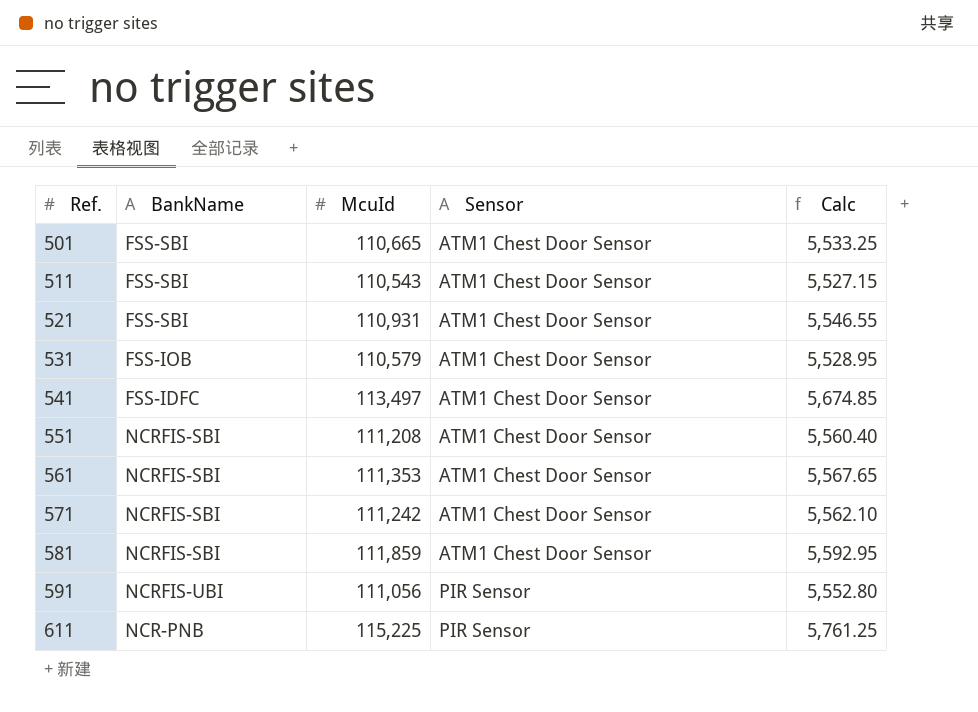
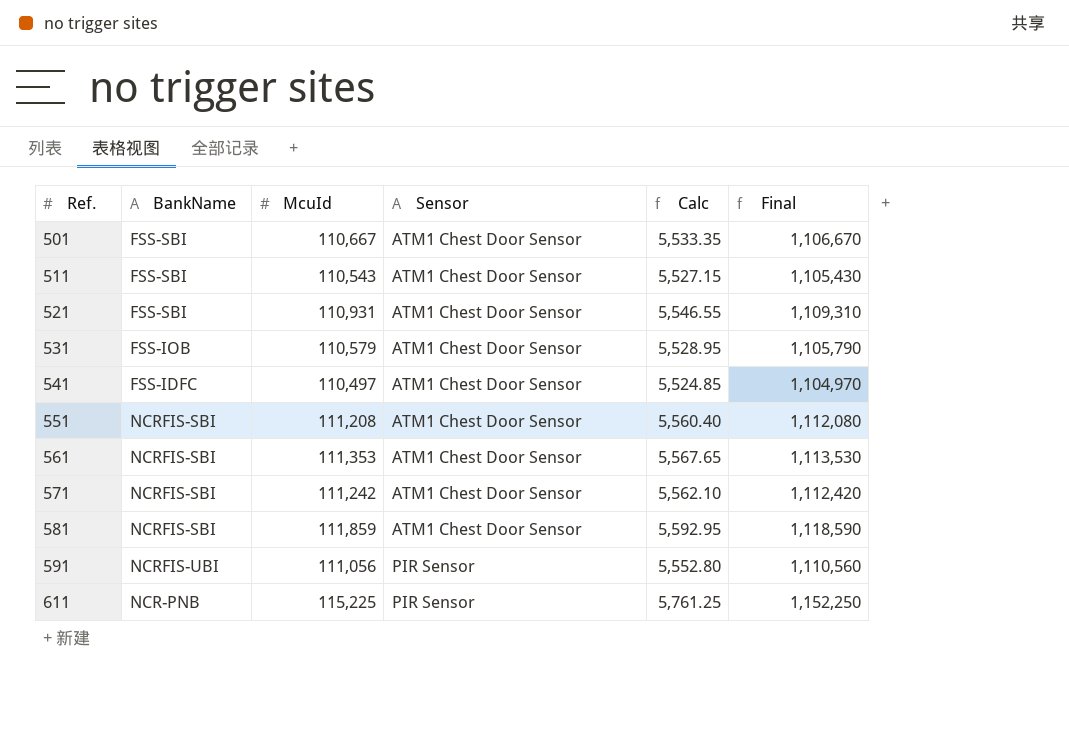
column Final | formula: none -> [McuId] * 10
501 | McuId: 110,665 -> 110,667
501 | Calc: 5,533.25 -> 5,533.35
541 | McuId: 113,497 -> 110,497
541 | Calc: 5,674.85 -> 5,524.85

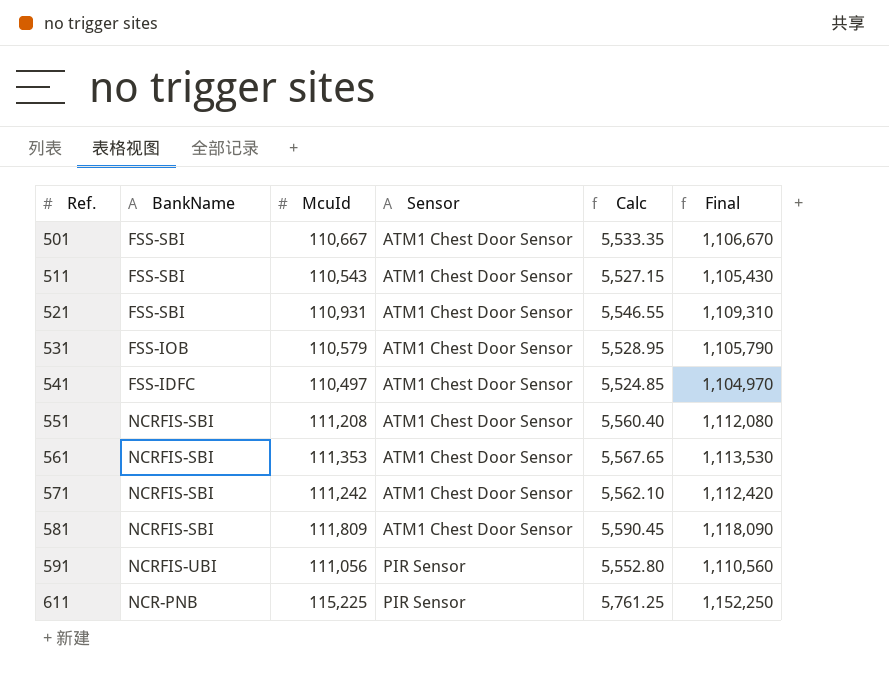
581 | McuId: 111,859 -> 111,809
581 | Calc: 5,592.95 -> 5,590.45
581 | Final: 1,118,590 -> 1,118,090

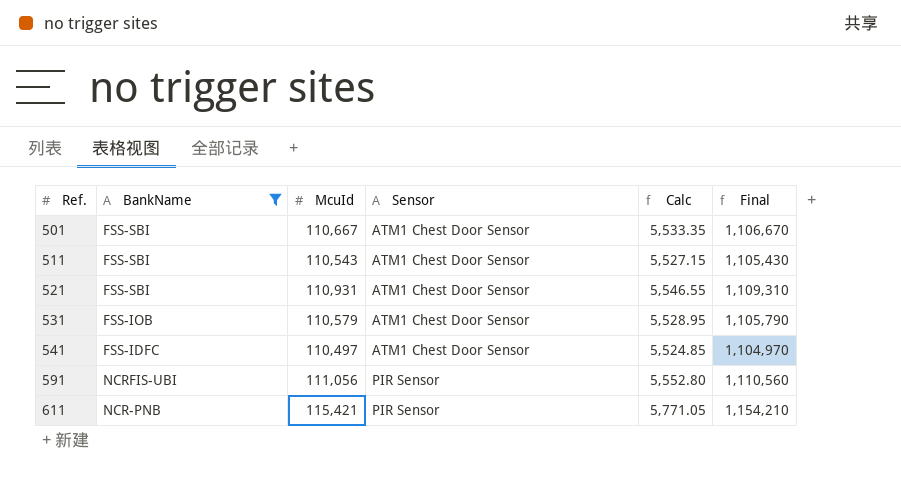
filter: none -> BankName != NCRFIS-SBI
611 | McuId: 115,225 -> 115,421
611 | Calc: 5,761.25 -> 5,771.05
611 | Final: 1,152,250 -> 1,154,210

